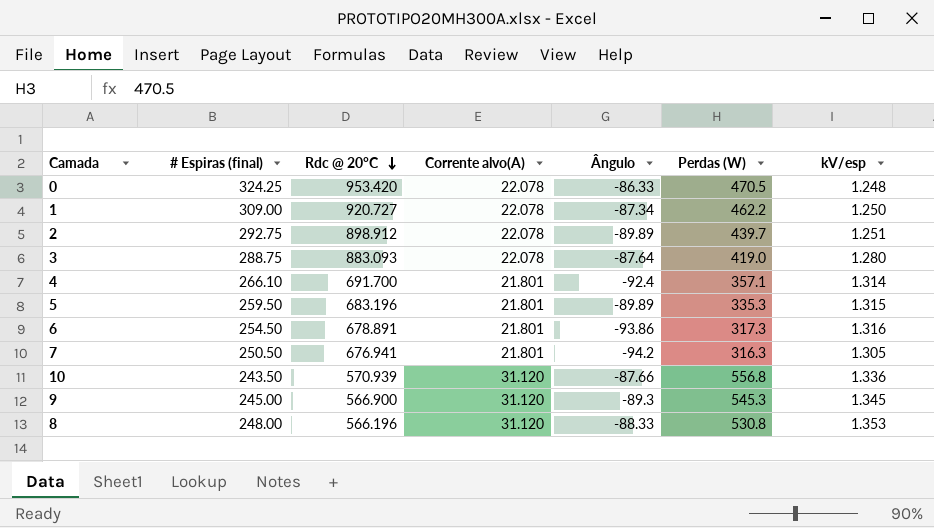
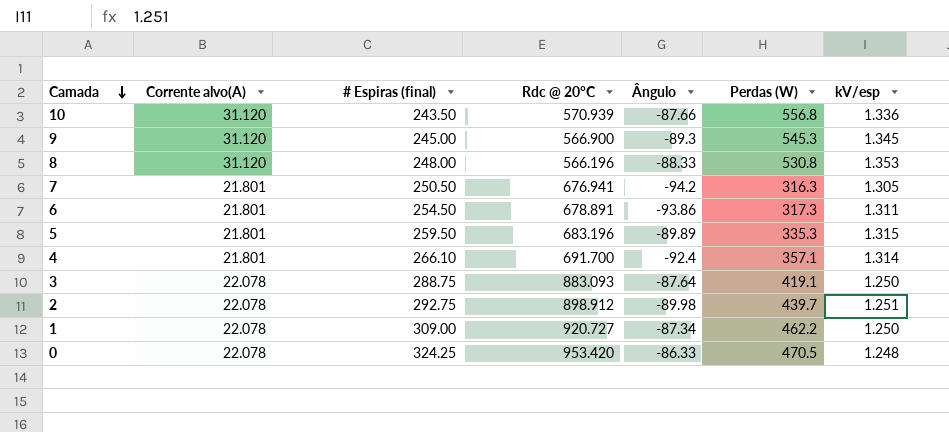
row order: Rdc @ 20°C descending -> Camada descending
column Corrente alvo(A) | position: 4 -> 2
6 | kV/esp: 1.316 -> 1.311
3 | Perdas (W): 419.0 -> 419.1
3 | kV/esp: 1.280 -> 1.250
2 | Ângulo: -89.89 -> -89.98

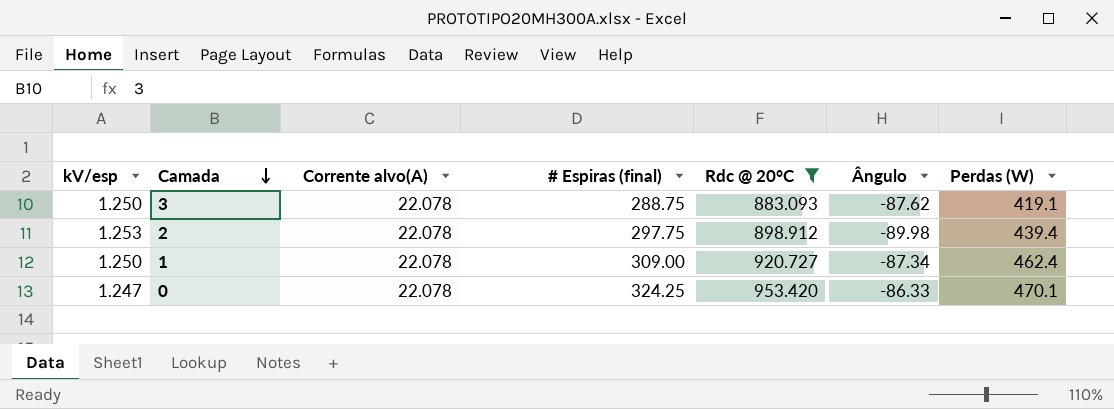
filter: none -> Rdc @ 20°C >= 883.093
column kV/esp | position: 7 -> 1
3 | Ângulo: -87.64 -> -87.62
2 | kV/esp: 1.251 -> 1.253
2 | # Espiras (final): 292.75 -> 297.75
2 | Perdas (W): 439.7 -> 439.4
1 | Perdas (W): 462.2 -> 462.4
0 | kV/esp: 1.248 -> 1.247
0 | Perdas (W): 470.5 -> 470.1

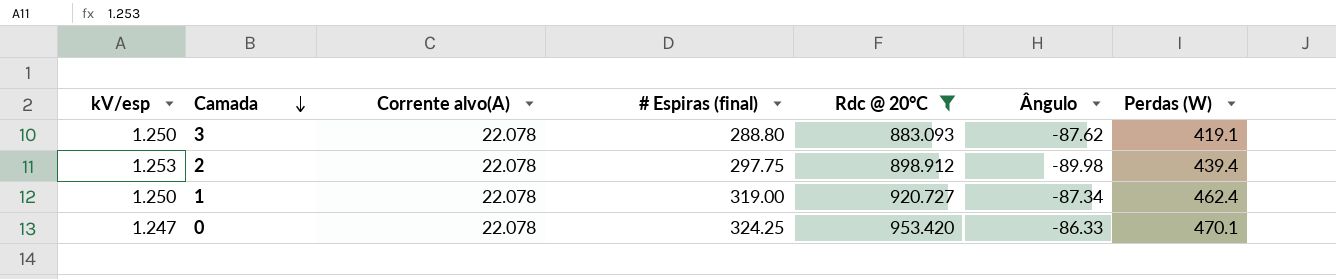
3 | # Espiras (final): 288.75 -> 288.80
1 | # Espiras (final): 309.00 -> 319.00

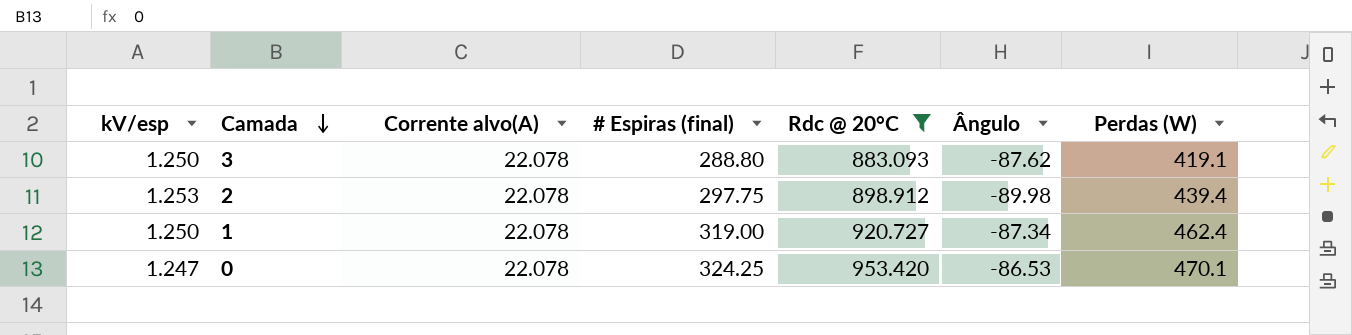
0 | Ângulo: -86.33 -> -86.53

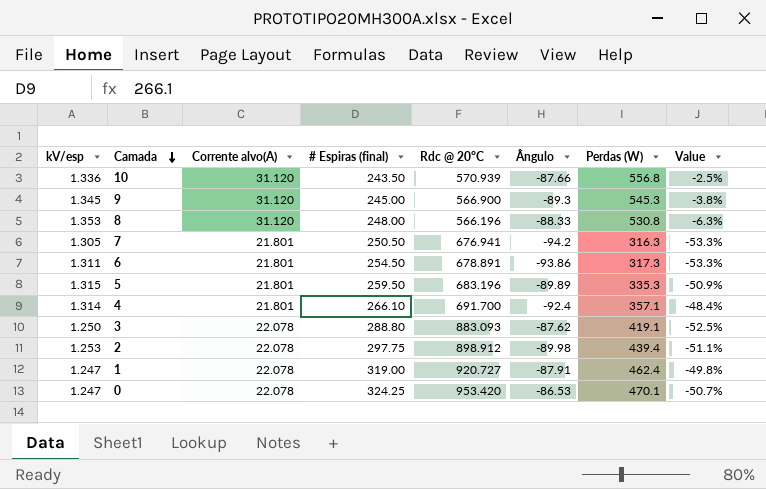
filter: Rdc @ 20°C >= 883.093 -> none
column Value | formula: none -> ([Perdas (W)] - [Rdc @ 20°C]) / [Rdc @ 20°C]
1 | kV/esp: 1.250 -> 1.247
1 | Ângulo: -87.34 -> -87.91

